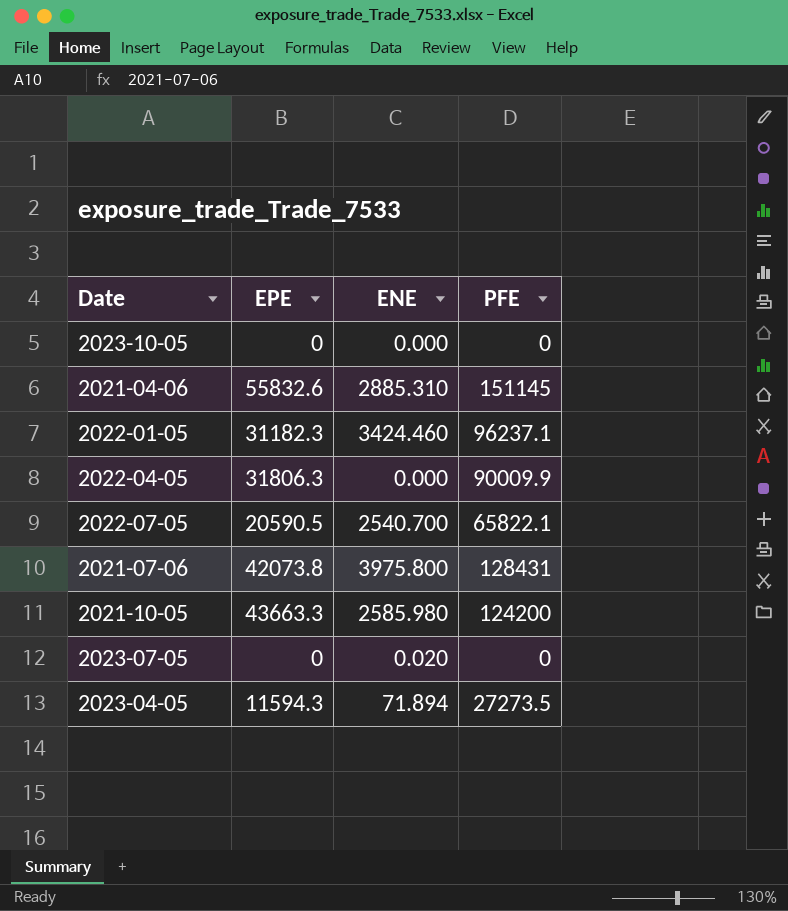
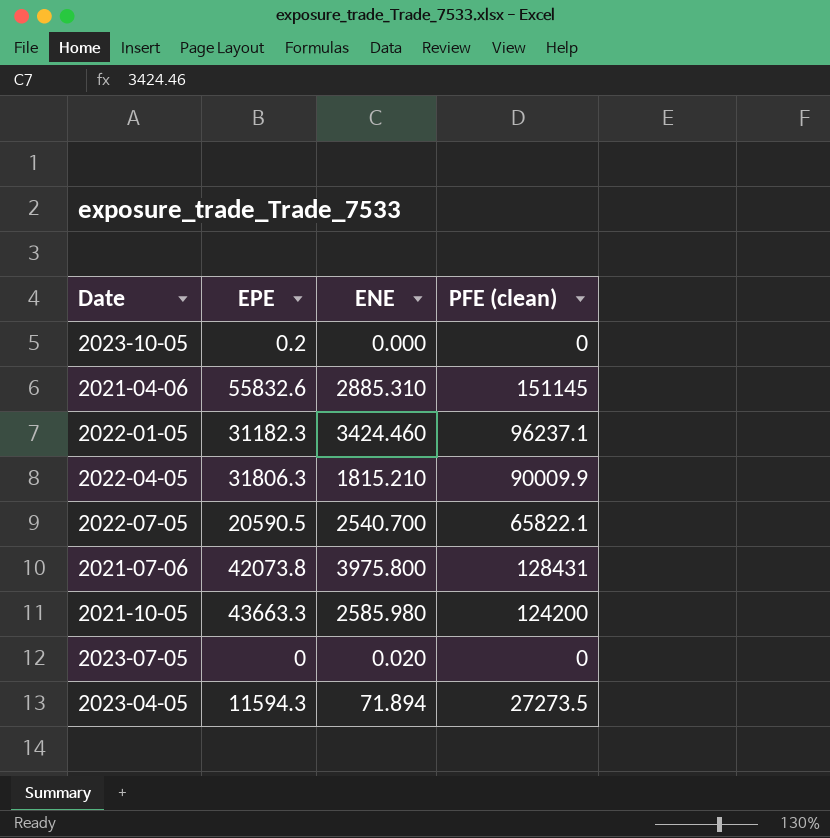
column name: PFE -> PFE (clean)
2023-10-05 | EPE: 0 -> 0.2
2022-04-05 | ENE: 0.000 -> 1815.210

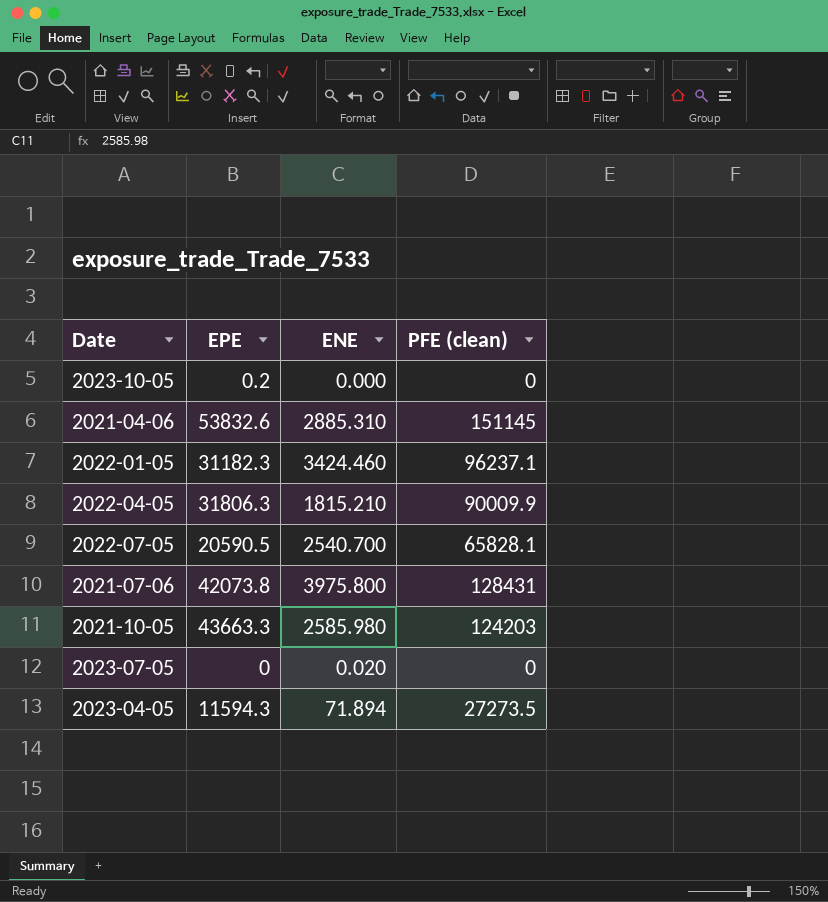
2021-04-06 | EPE: 55832.6 -> 53832.6
2022-07-05 | PFE (clean): 65822.1 -> 65828.1
2021-10-05 | PFE (clean): 124200 -> 124203

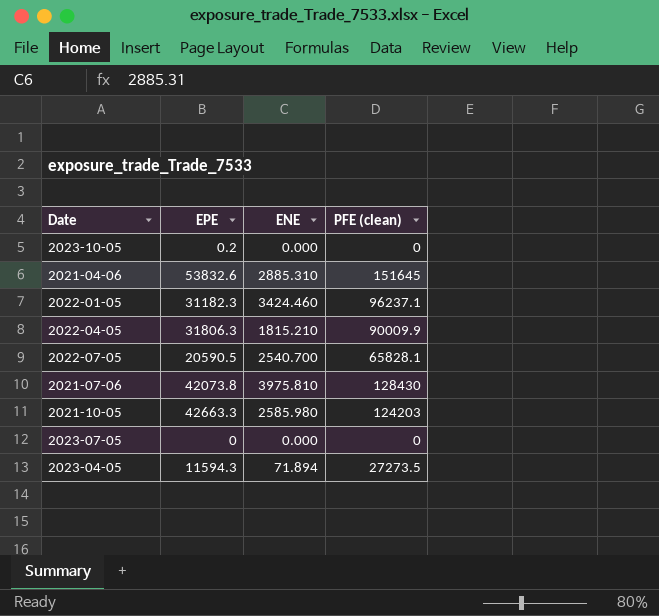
2021-04-06 | PFE (clean): 151145 -> 151645
2021-07-06 | ENE: 3975.800 -> 3975.810
2021-07-06 | PFE (clean): 128431 -> 128430
2021-10-05 | EPE: 43663.3 -> 42663.3
2023-07-05 | ENE: 0.020 -> 0.000

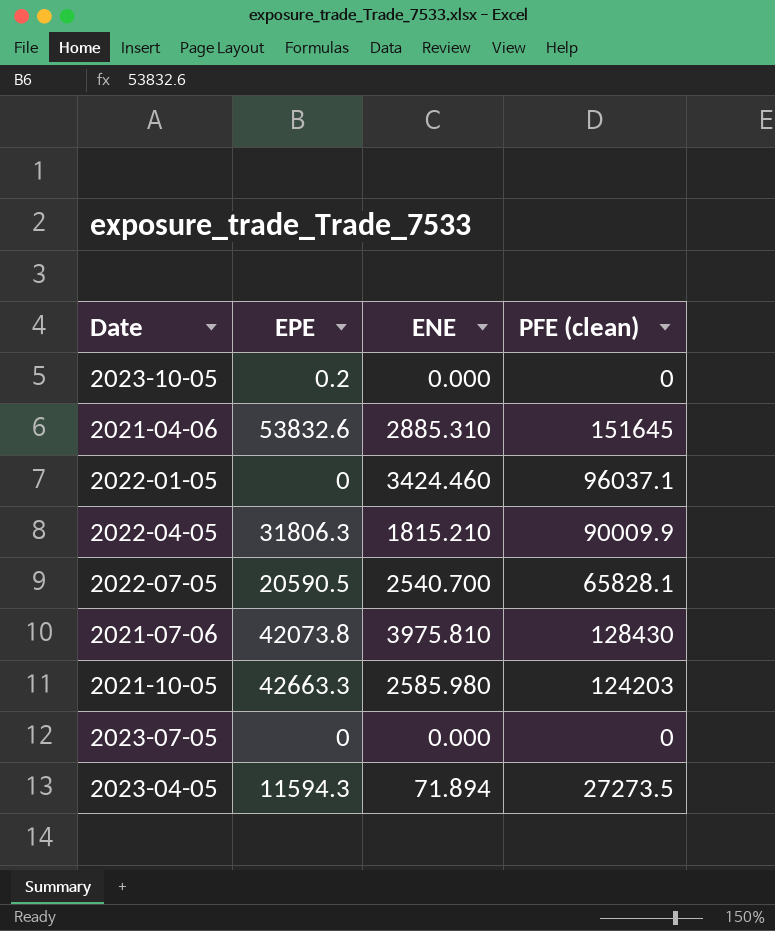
2022-01-05 | EPE: 31182.3 -> 0
2022-01-05 | PFE (clean): 96237.1 -> 96037.1

